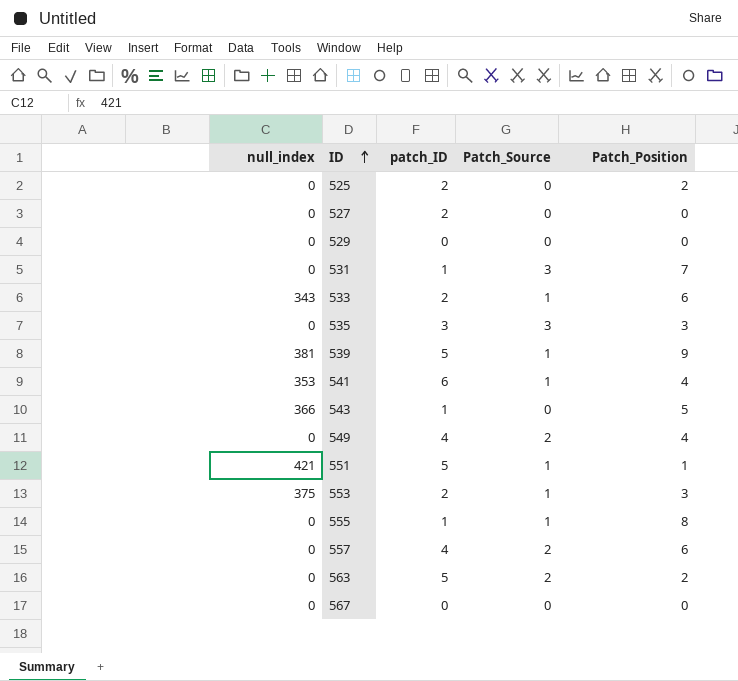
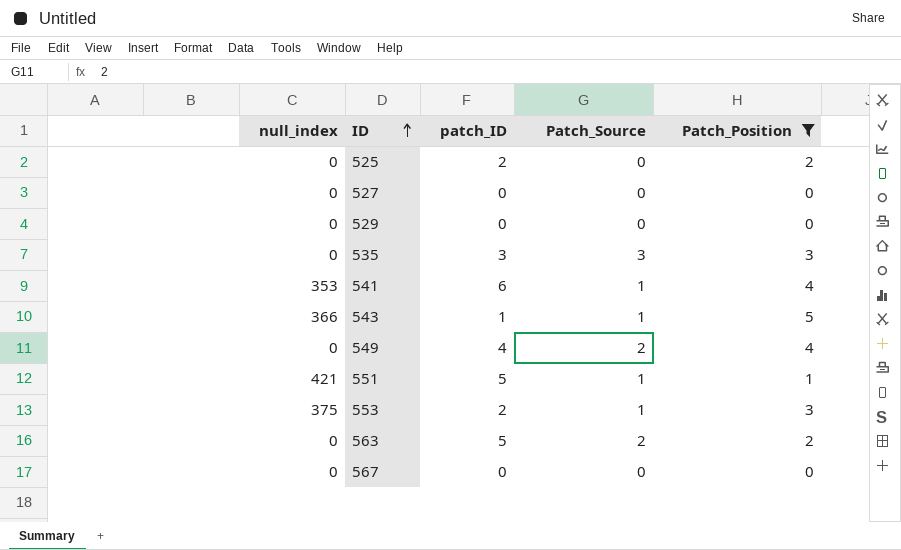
filter: none -> Patch_Position <= 5
527 | patch_ID: 2 -> 0
543 | Patch_Source: 0 -> 1

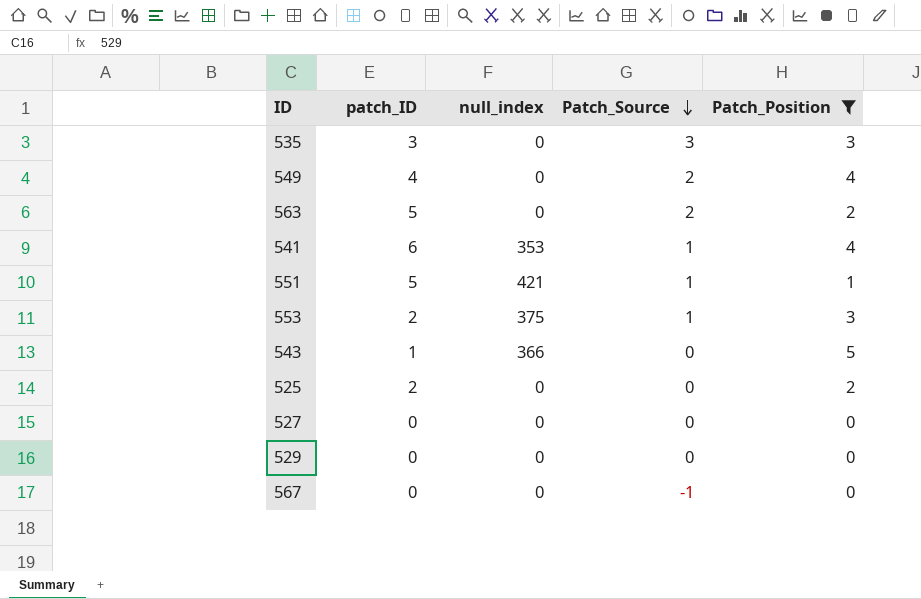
row order: ID ascending -> Patch_Source descending
column null_index | position: 1 -> 3
543 | Patch_Source: 1 -> 0
567 | Patch_Source: 0 -> -1

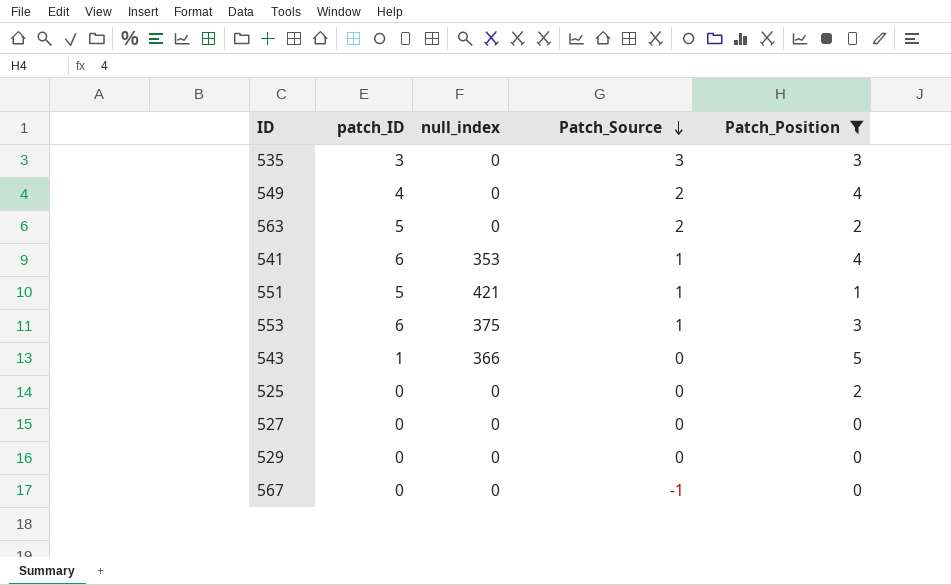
553 | patch_ID: 2 -> 6
525 | patch_ID: 2 -> 0

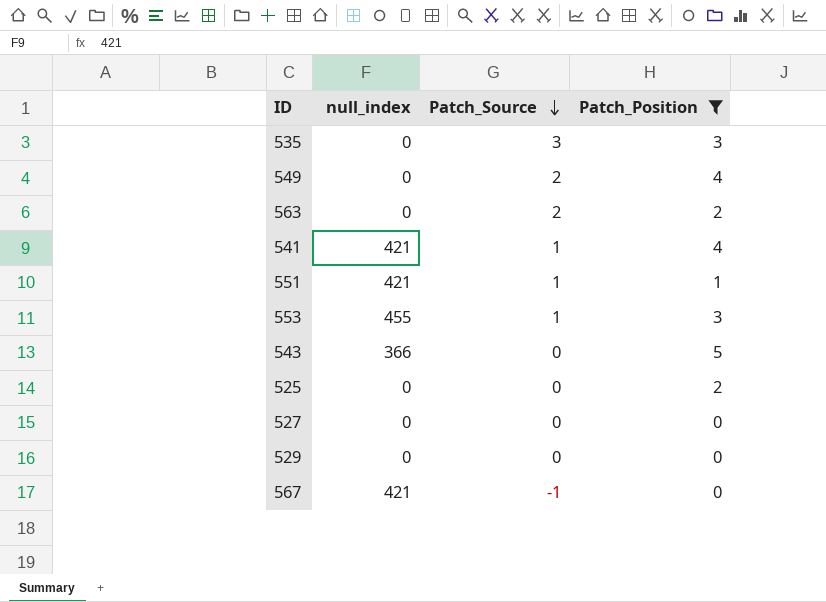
column patch_ID | position: 2 -> none
541 | null_index: 353 -> 421
553 | null_index: 375 -> 455
567 | null_index: 0 -> 421

